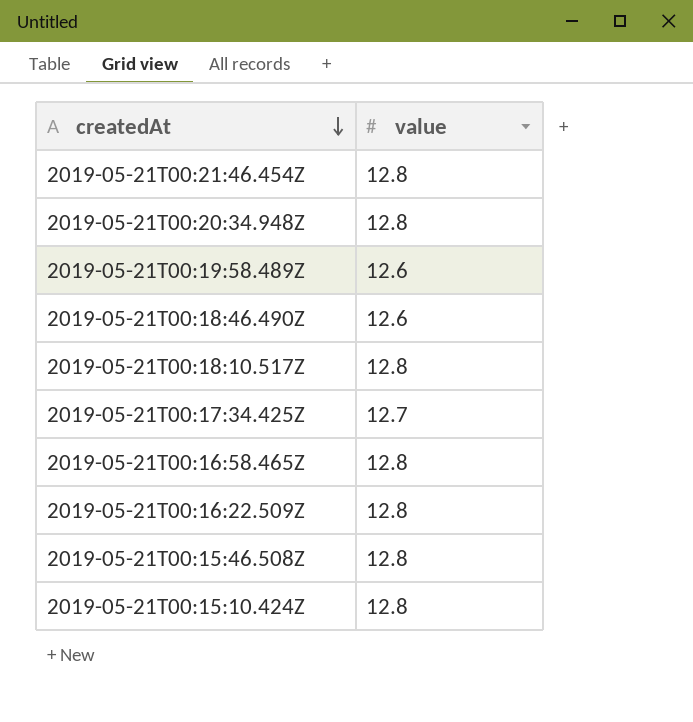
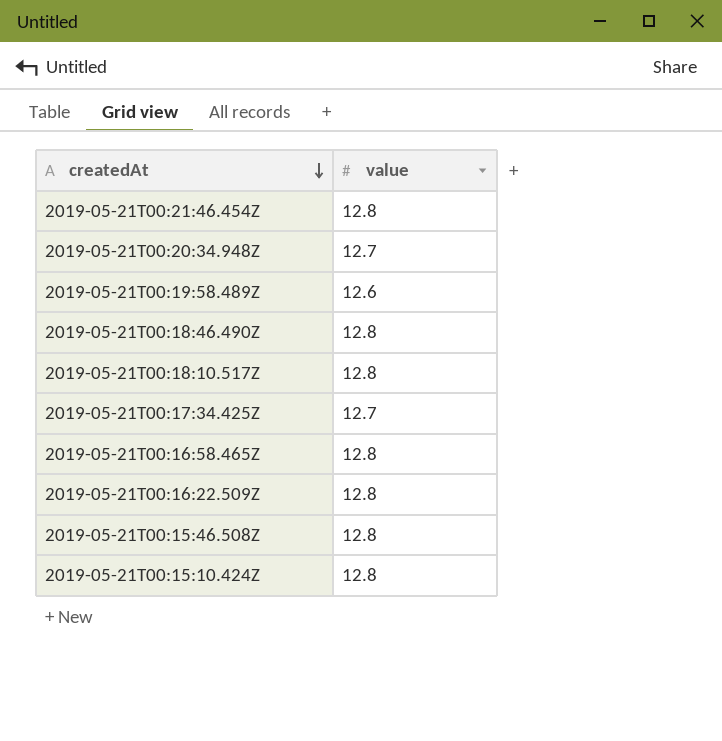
2019-05-21T00:20:34.948Z | value: 12.8 -> 12.7
2019-05-21T00:18:46.490Z | value: 12.6 -> 12.8

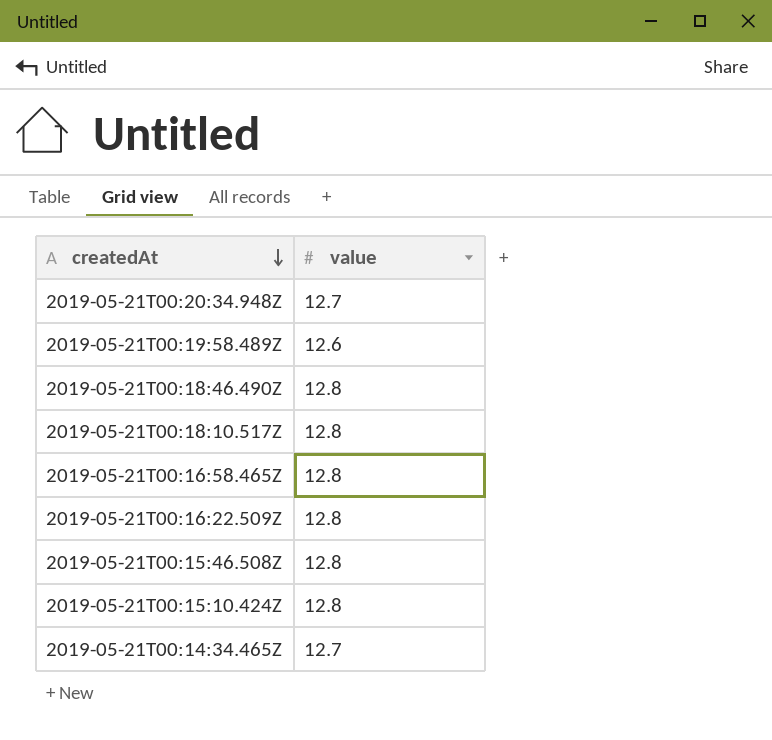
row 2019-05-21T00:21:46.454Z: 12.8 -> none
row 2019-05-21T00:17:34.425Z: 12.7 -> none
row 2019-05-21T00:14:34.465Z: none -> 12.7

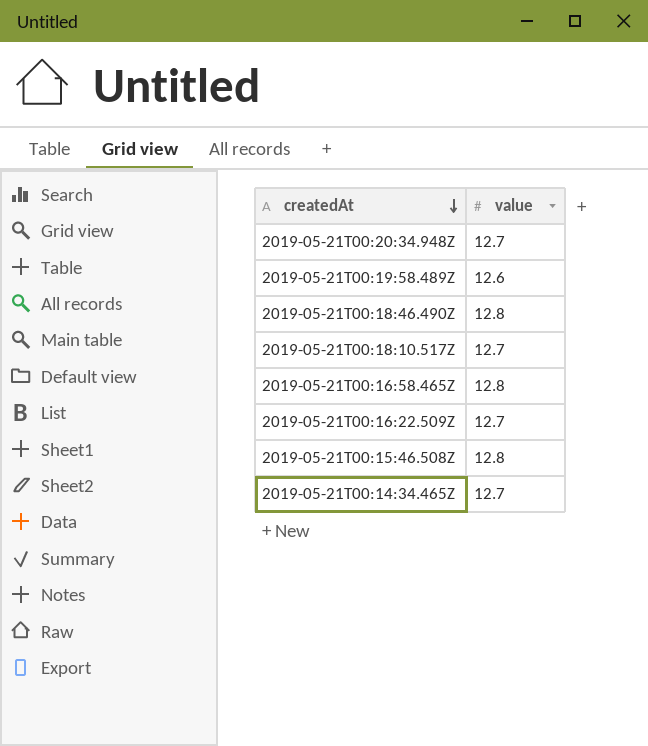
row 2019-05-21T00:15:10.424Z: 12.8 -> none
2019-05-21T00:18:10.517Z | value: 12.8 -> 12.7
2019-05-21T00:16:22.509Z | value: 12.8 -> 12.7

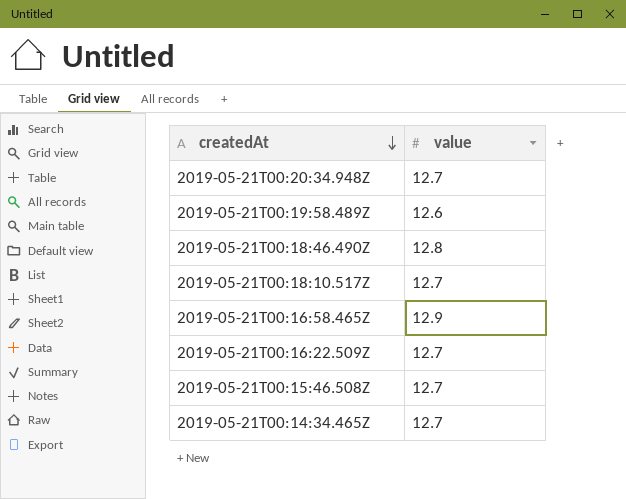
2019-05-21T00:16:58.465Z | value: 12.8 -> 12.9
2019-05-21T00:15:46.508Z | value: 12.8 -> 12.7

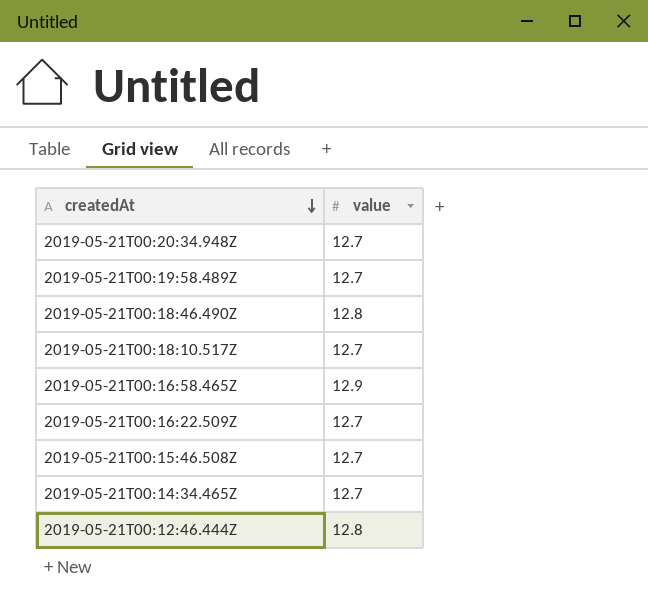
2019-05-21T00:19:58.489Z | value: 12.6 -> 12.7
row 2019-05-21T00:12:46.444Z: none -> 12.8

